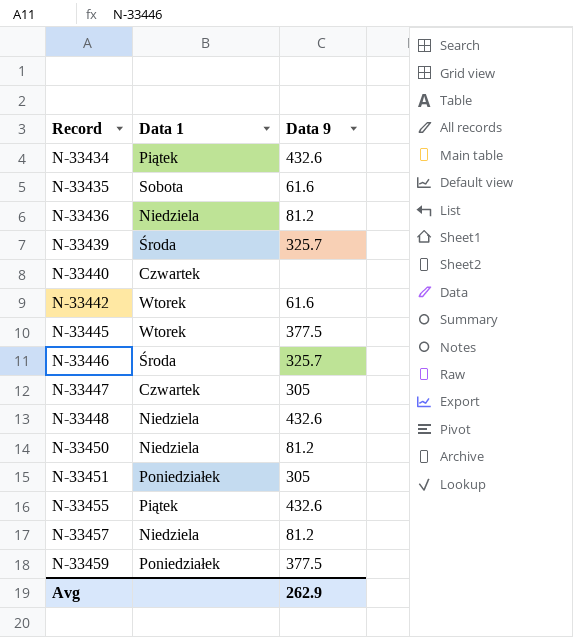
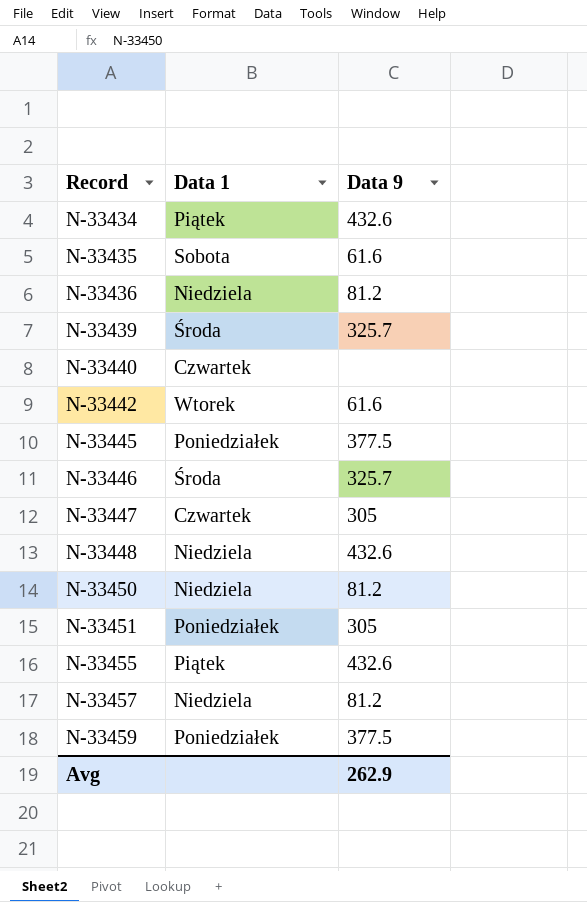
N-33445 | Data 1: Wtorek -> Poniedziałek

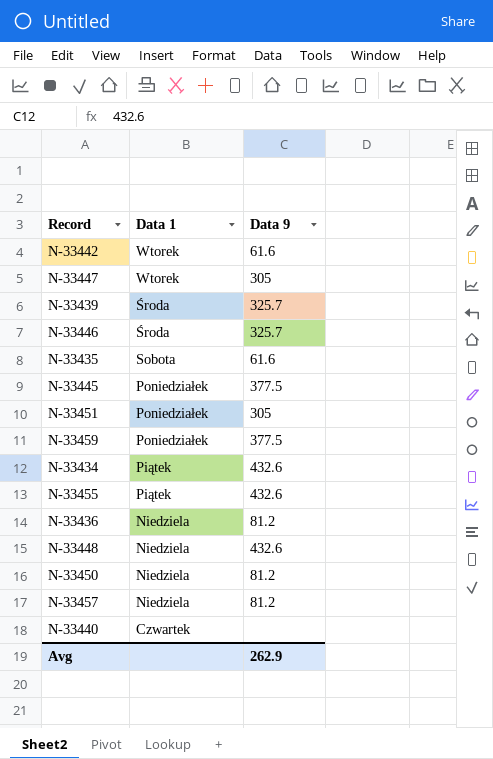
row order: Record ascending -> Data 1 descending
N-33447 | Data 1: Czwartek -> Wtorek

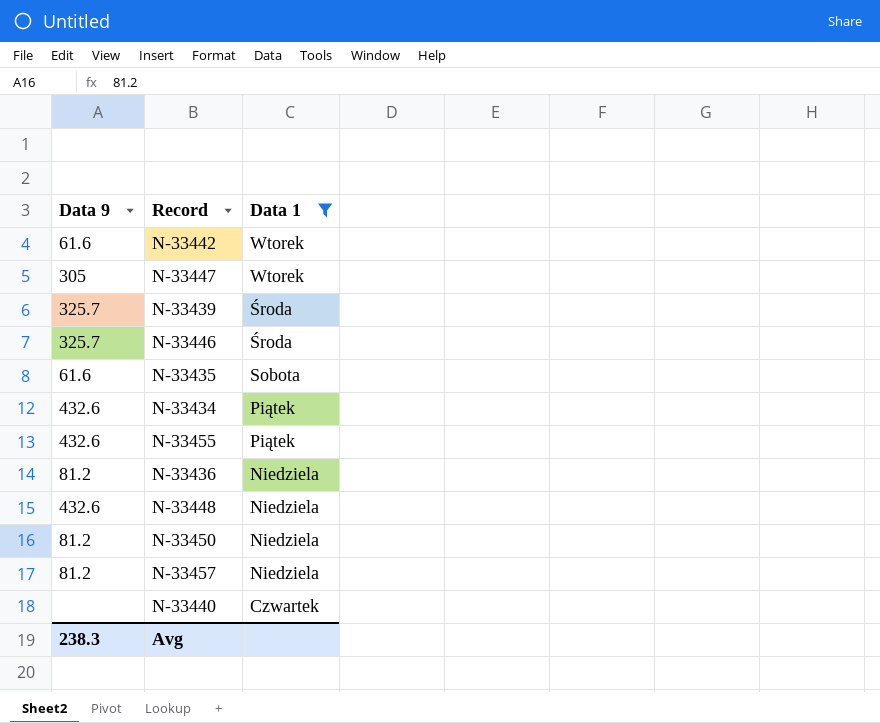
filter: none -> Data 1 != Poniedziałek
column Data 9 | position: 3 -> 1
Avg | Data 9: 262.9 -> 238.3

